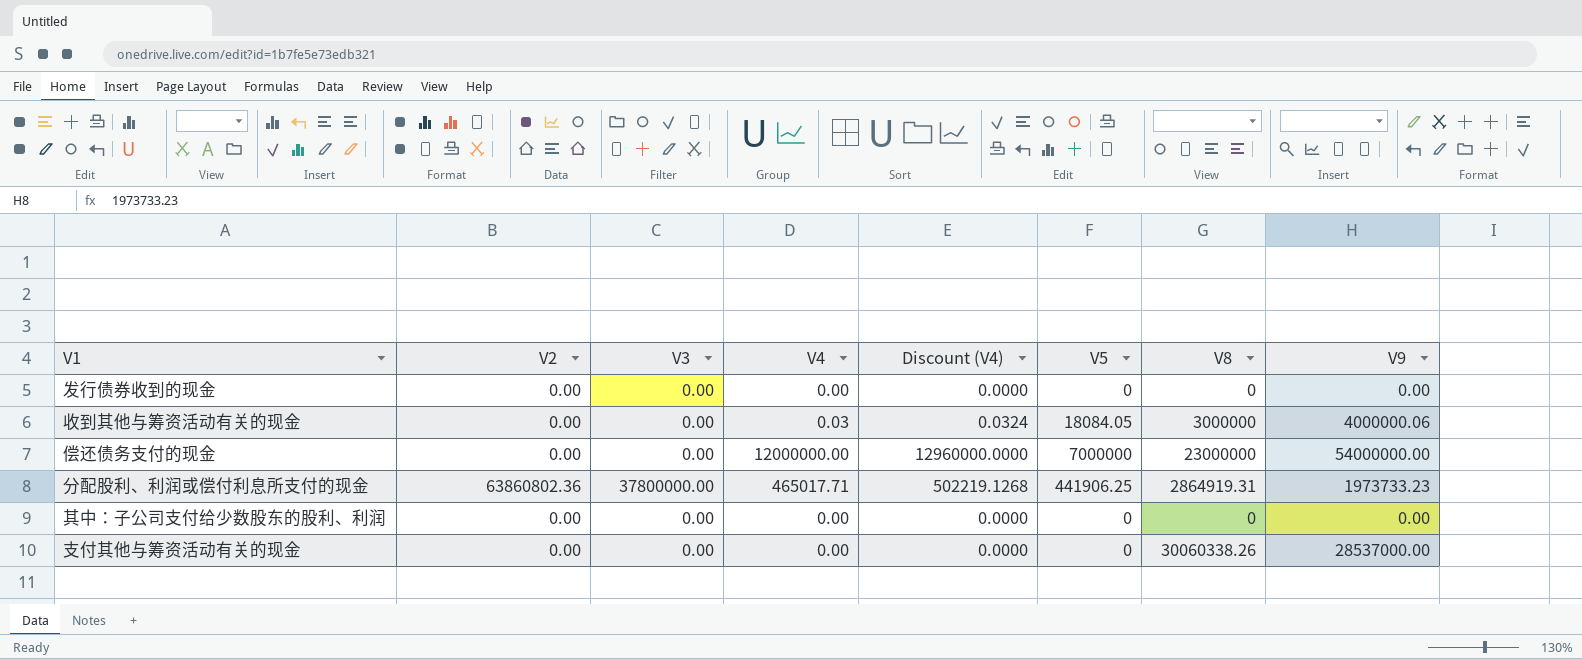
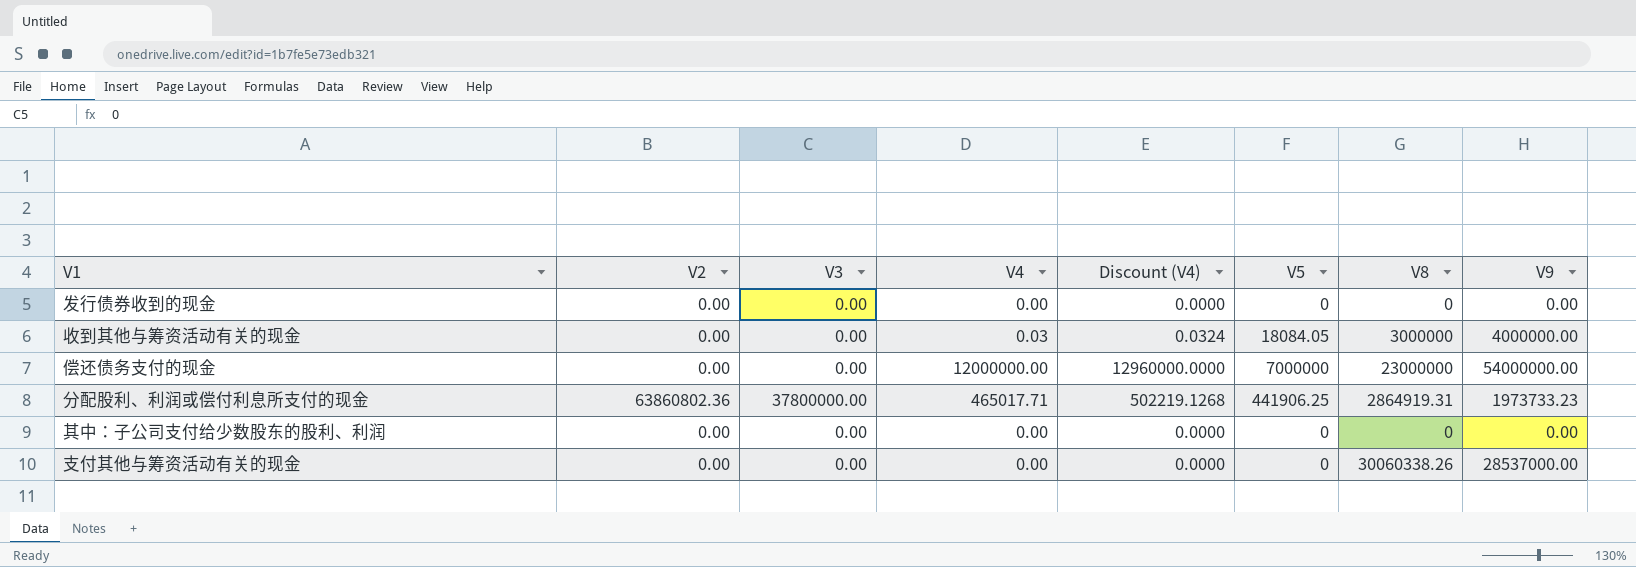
收到其他与筹资活动有关的现金 | V9: 4000000.06 -> 4000000.00

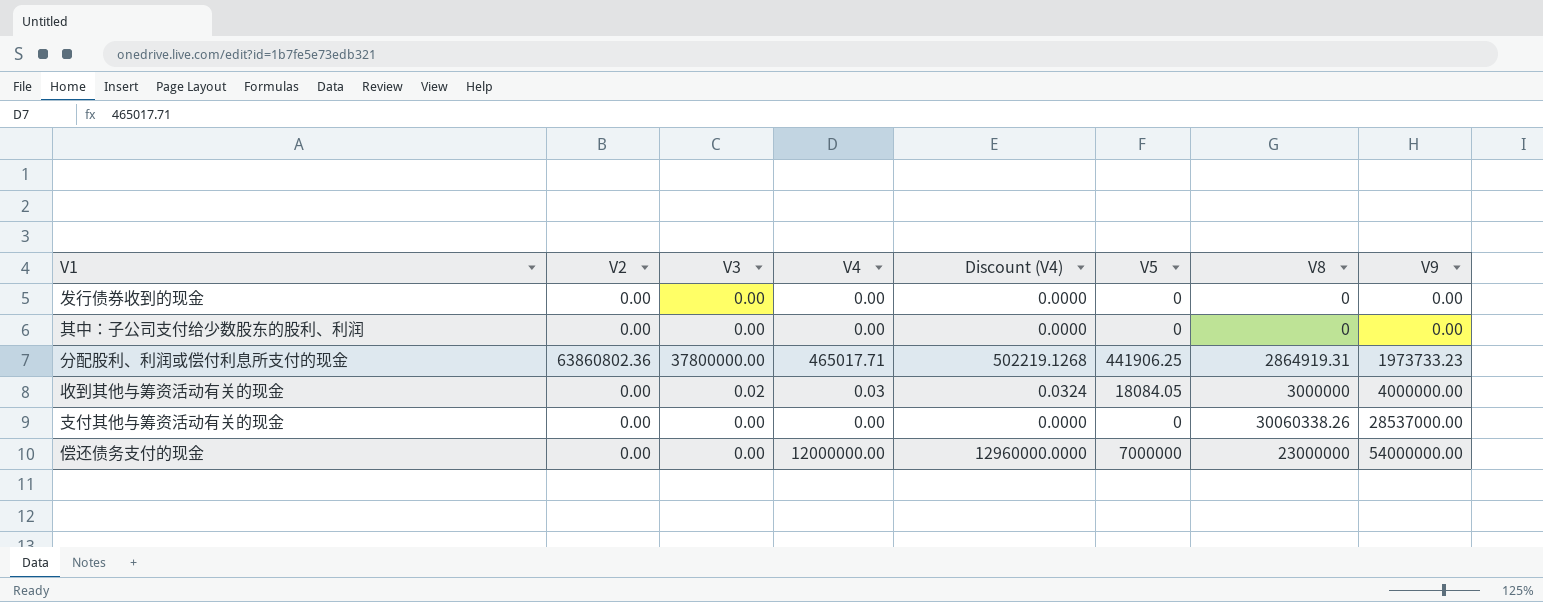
row order: none -> V9 ascending
收到其他与筹资活动有关的现金 | V3: 0.00 -> 0.02

